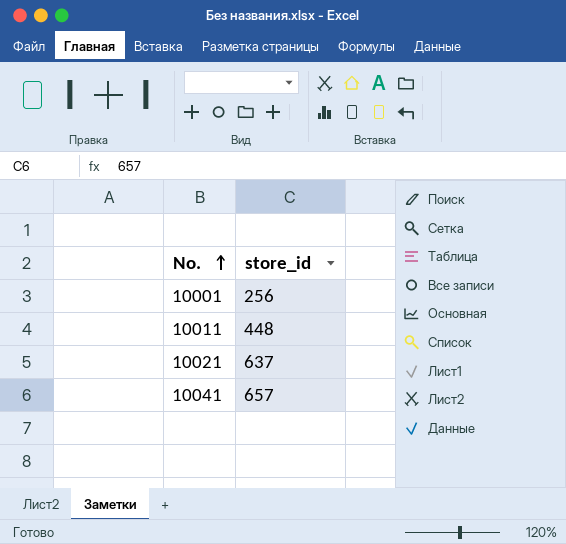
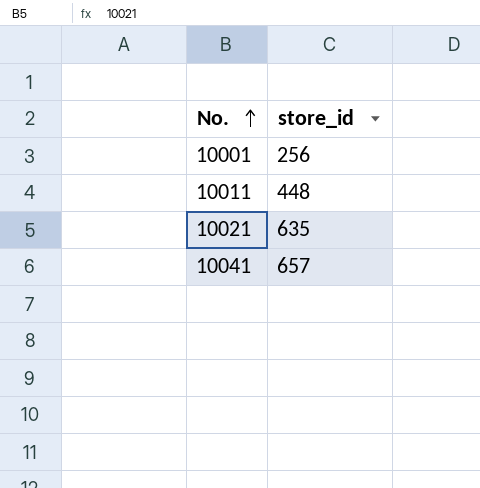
10021 | store_id: 637 -> 635

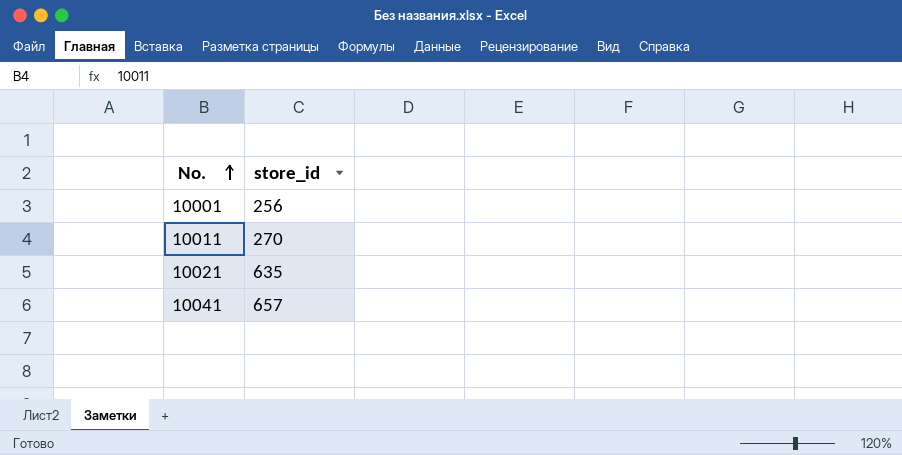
10011 | store_id: 448 -> 270

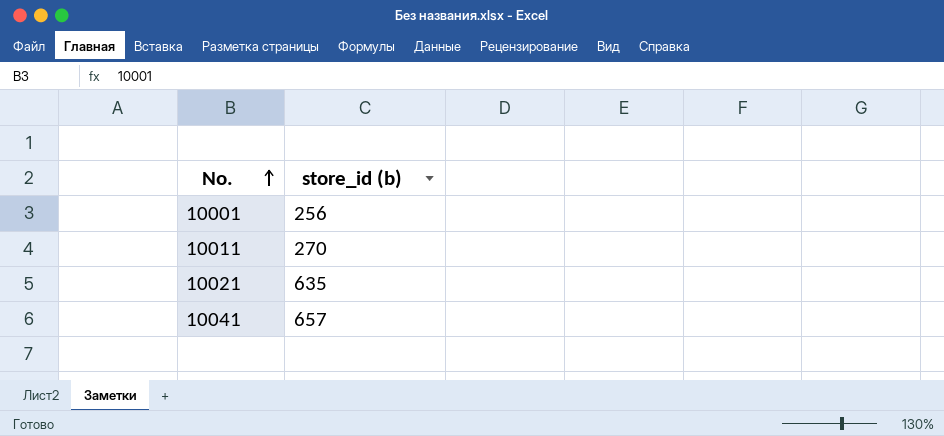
column name: store_id -> store_id (b)

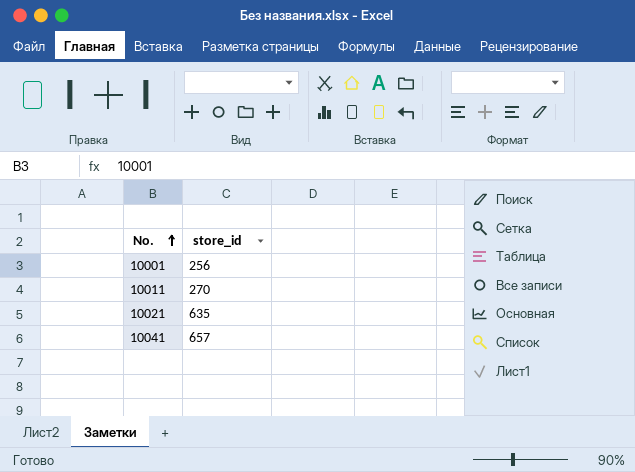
column name: store_id (b) -> store_id

